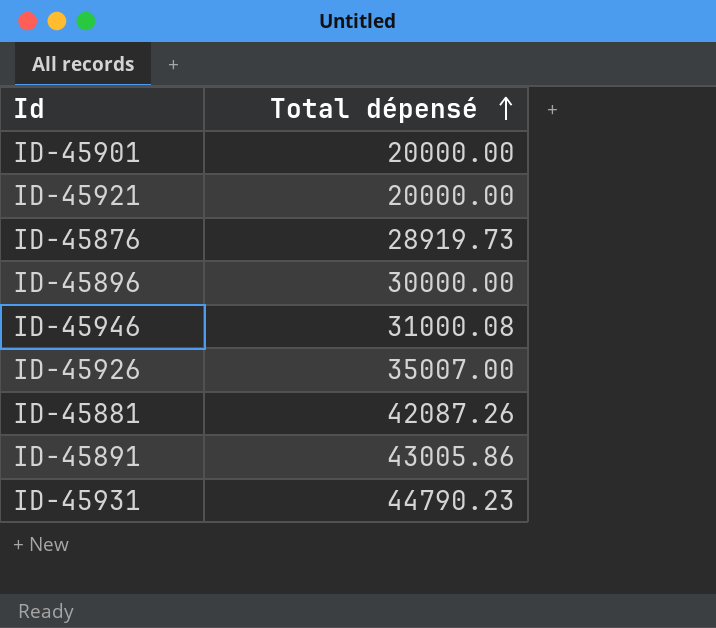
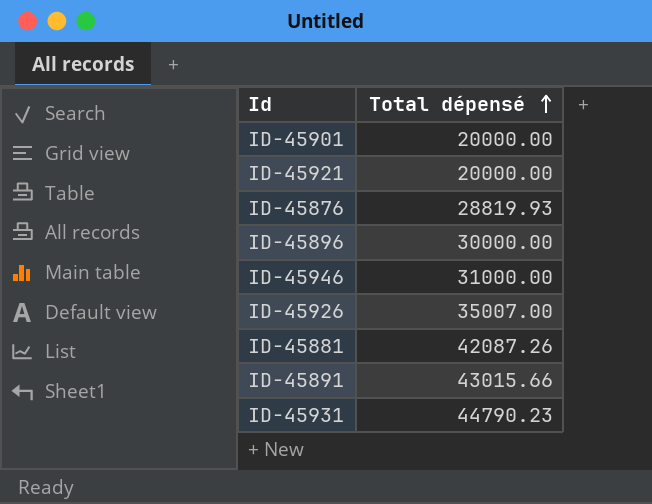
ID-45876 | Total dépensé: 28919.73 -> 28819.93
ID-45946 | Total dépensé: 31000.08 -> 31000.00
ID-45891 | Total dépensé: 43005.86 -> 43015.66

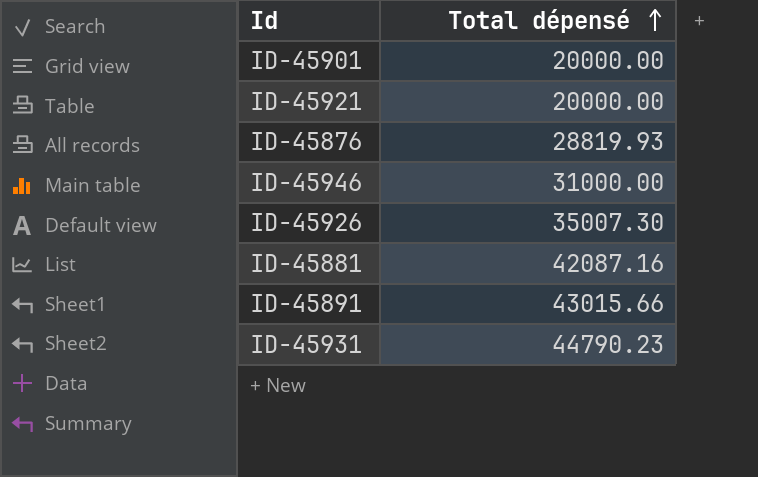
row ID-45896: 30000.00 -> none
ID-45926 | Total dépensé: 35007.00 -> 35007.30
ID-45881 | Total dépensé: 42087.26 -> 42087.16

